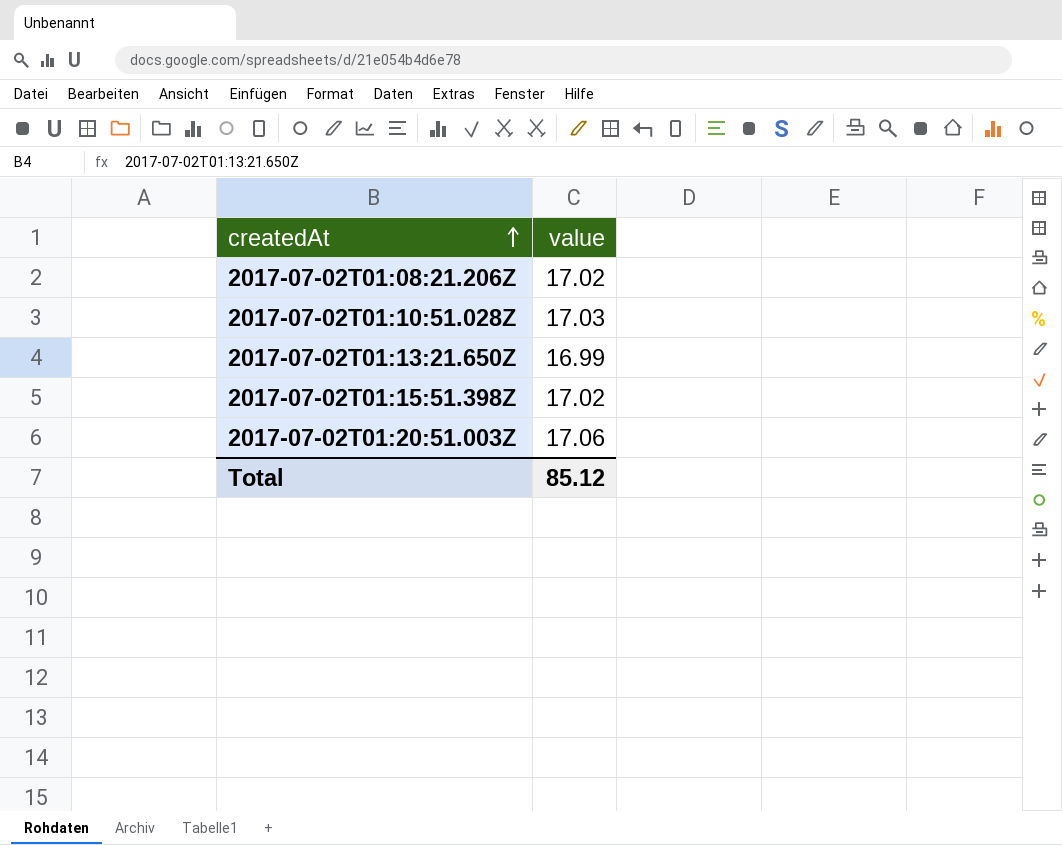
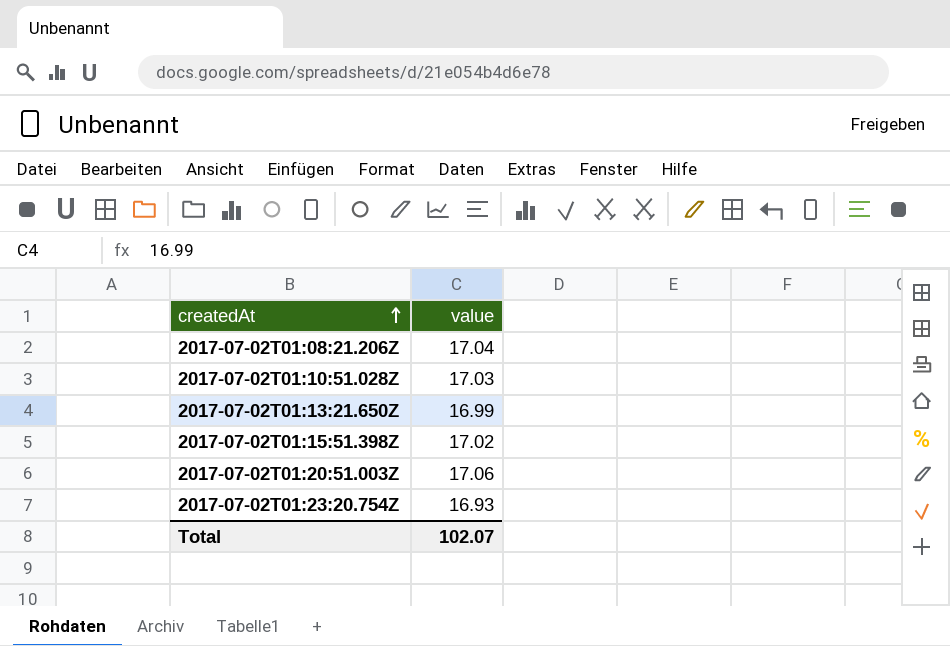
2017-07-02T01:08:21.206Z | value: 17.02 -> 17.04
row 2017-07-02T01:23:20.754Z: none -> 16.93
Total | value: 85.12 -> 102.07

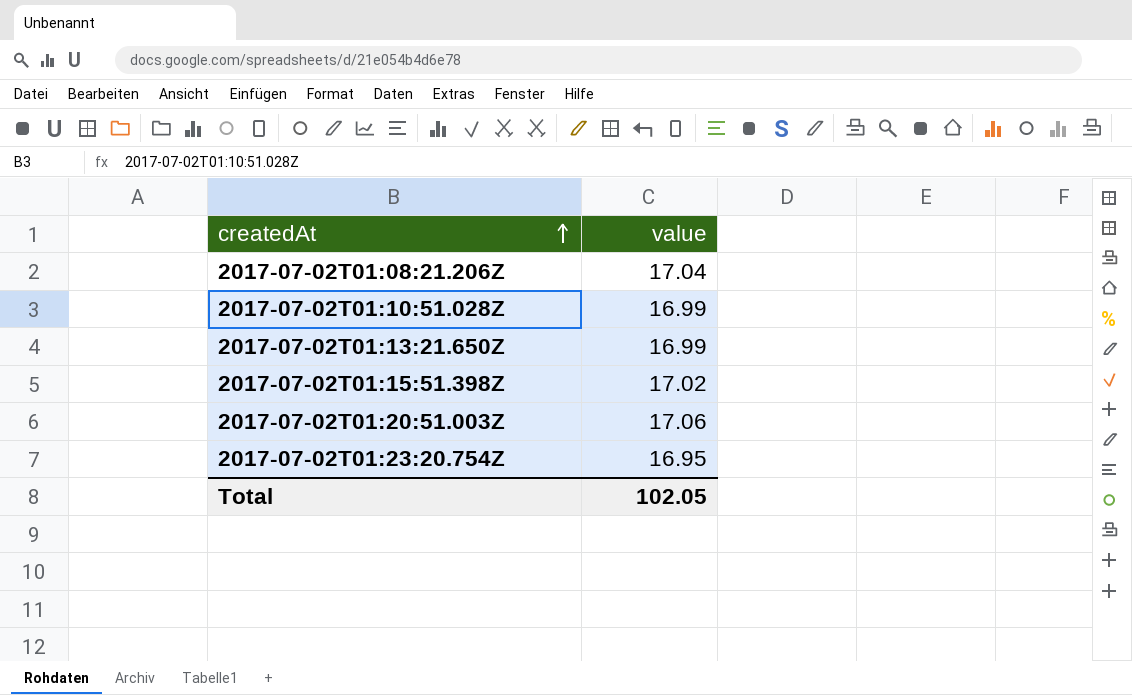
2017-07-02T01:10:51.028Z | value: 17.03 -> 16.99
2017-07-02T01:23:20.754Z | value: 16.93 -> 16.95
Total | value: 102.07 -> 102.05

